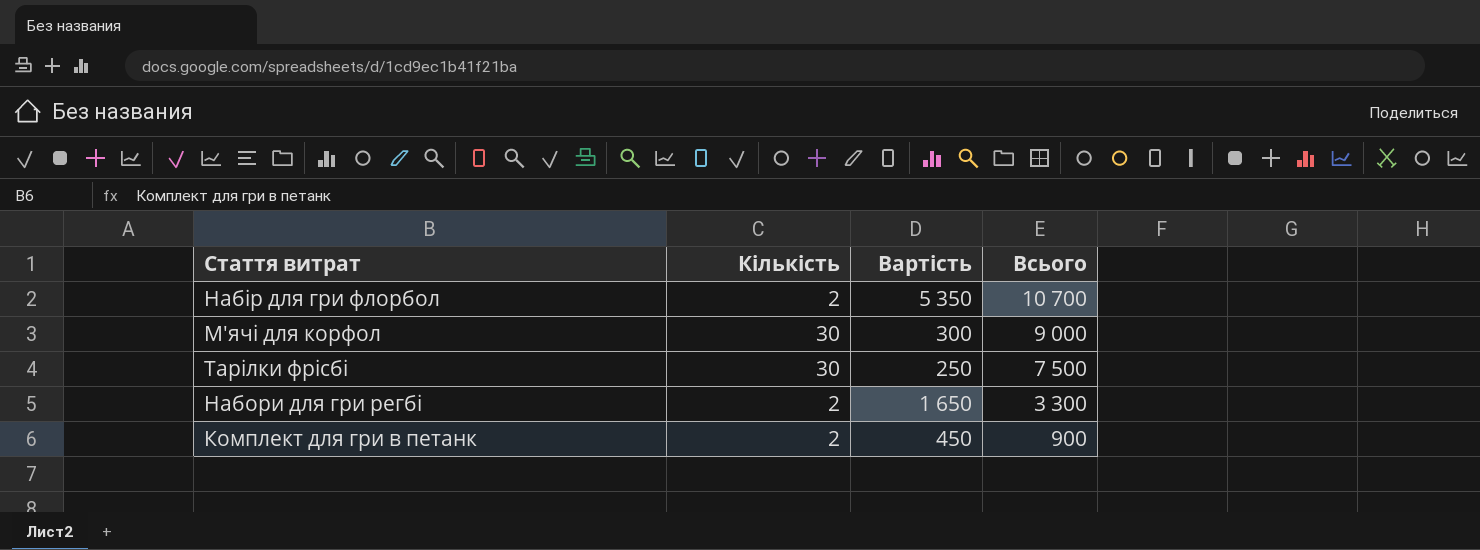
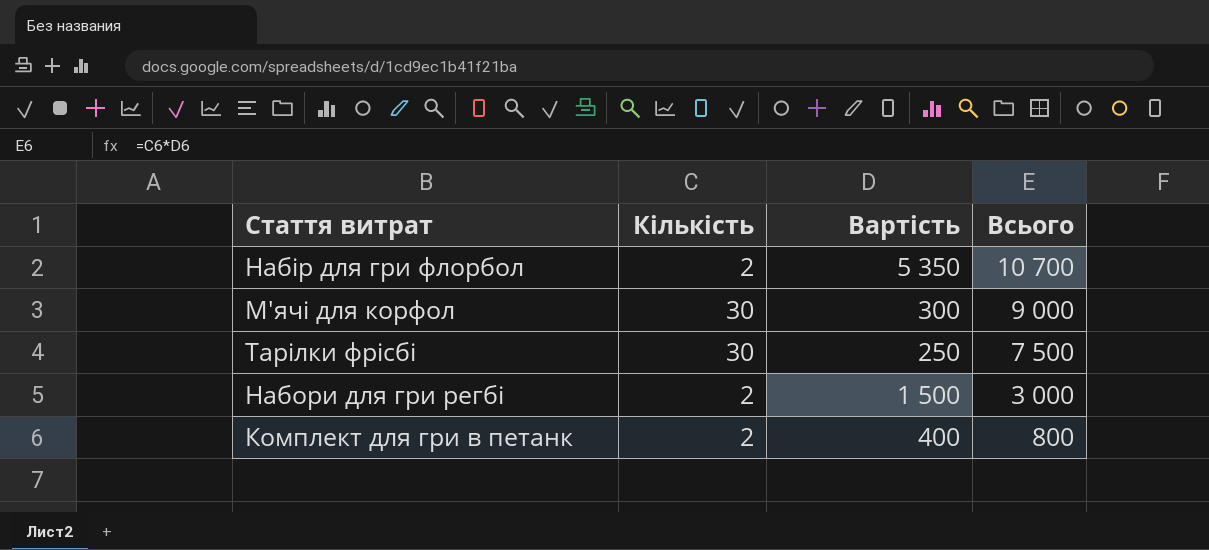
Набори для гри регбі | Вартість: 1 650 -> 1 500
Набори для гри регбі | Всього: 3 300 -> 3 000
Комплект для гри в петанк | Вартість: 450 -> 400
Комплект для гри в петанк | Всього: 900 -> 800

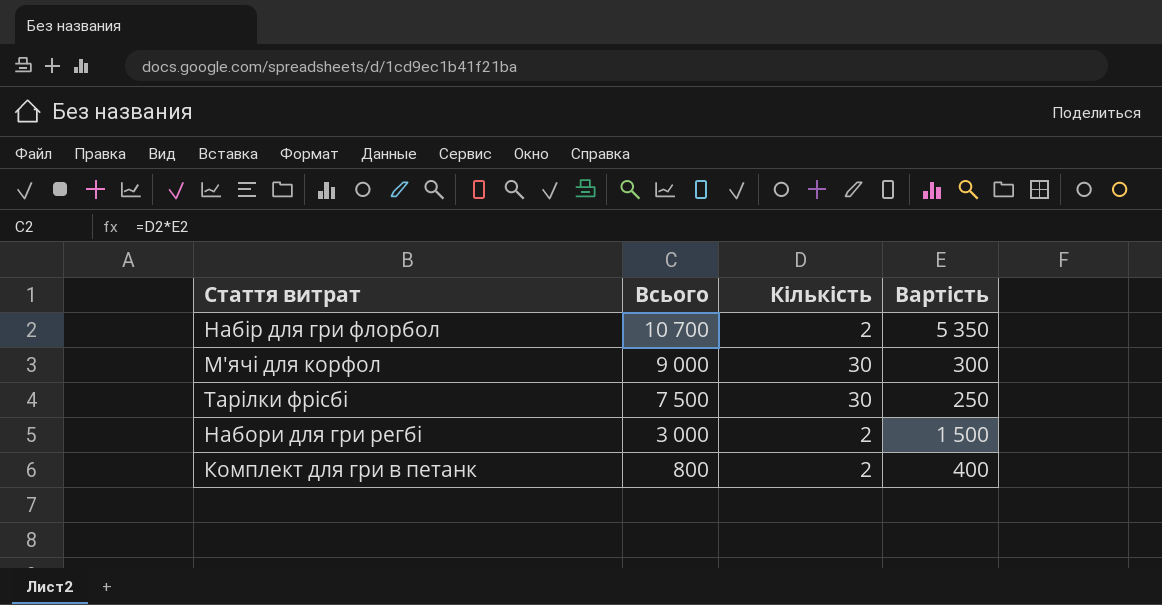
column Всього | position: 4 -> 2

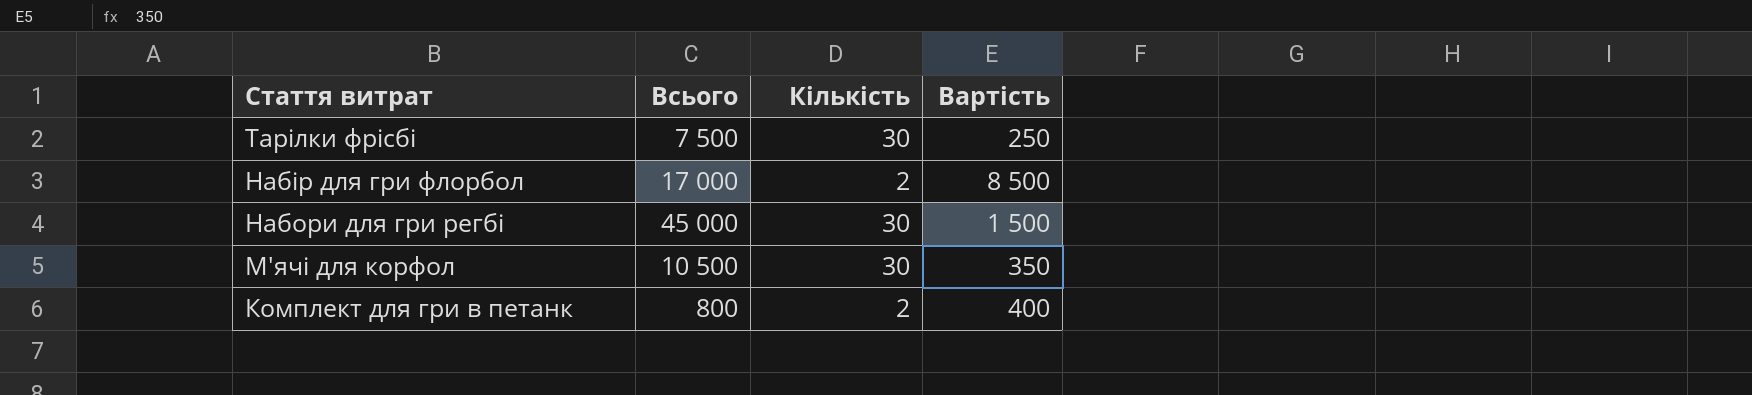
row order: Всього descending -> Стаття витрат descending
Набір для гри флорбол | Всього: 10 700 -> 17 000
Набір для гри флорбол | Вартість: 5 350 -> 8 500
Набори для гри регбі | Всього: 3 000 -> 45 000
Набори для гри регбі | Кількість: 2 -> 30
М'ячі для корфол | Всього: 9 000 -> 10 500
М'ячі для корфол | Вартість: 300 -> 350

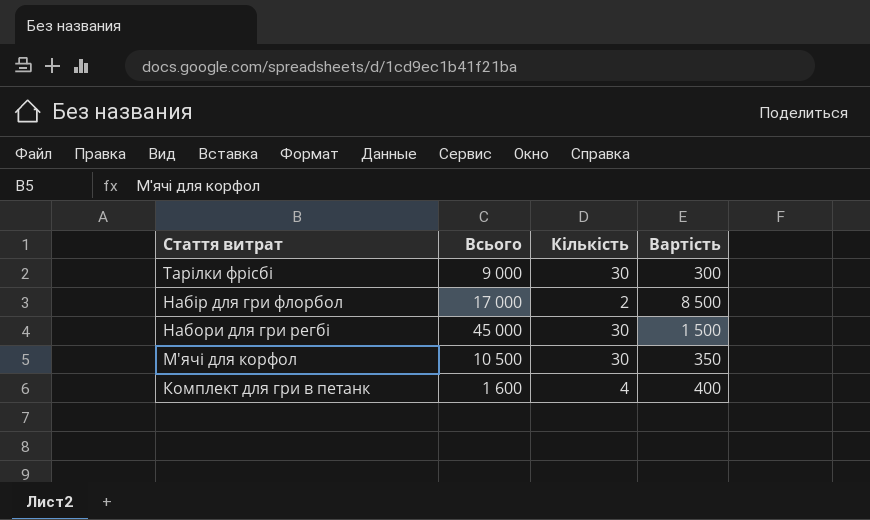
Тарілки фрісбі | Всього: 7 500 -> 9 000
Тарілки фрісбі | Вартість: 250 -> 300
Комплект для гри в петанк | Всього: 800 -> 1 600
Комплект для гри в петанк | Кількість: 2 -> 4

